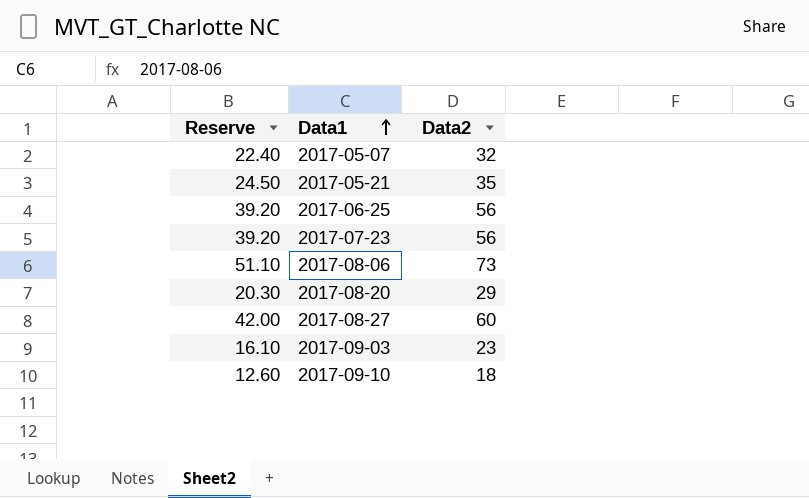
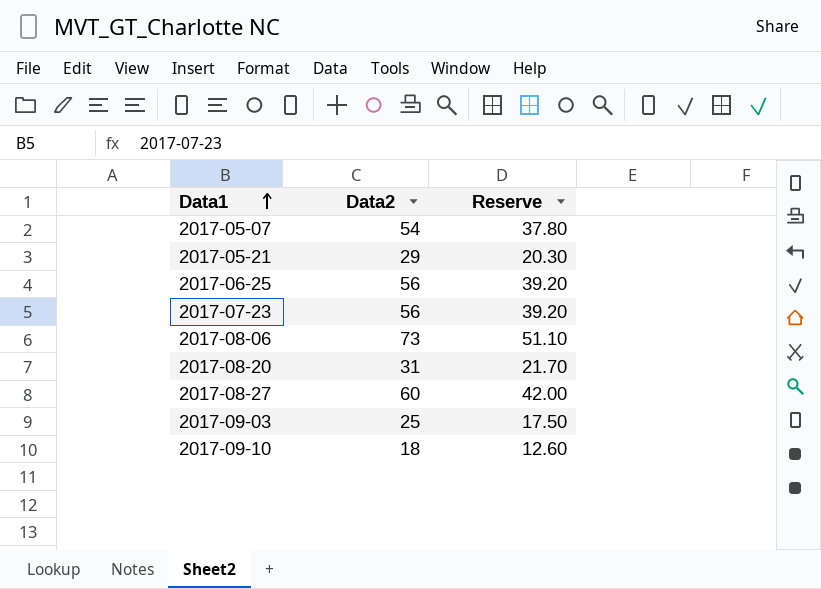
column Reserve | position: 1 -> 3
2017-05-07 | Data2: 32 -> 54
2017-05-07 | Reserve: 22.40 -> 37.80
2017-05-21 | Data2: 35 -> 29
2017-05-21 | Reserve: 24.50 -> 20.30
2017-08-20 | Data2: 29 -> 31
2017-08-20 | Reserve: 20.30 -> 21.70
2017-09-03 | Data2: 23 -> 25
2017-09-03 | Reserve: 16.10 -> 17.50

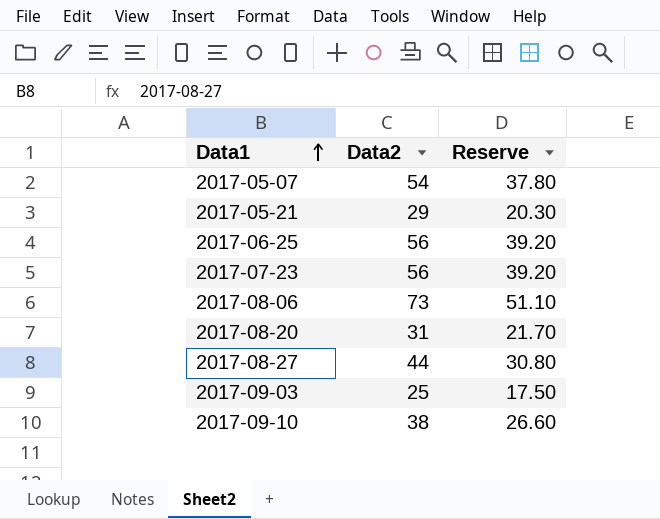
2017-08-27 | Data2: 60 -> 44
2017-08-27 | Reserve: 42.00 -> 30.80
2017-09-10 | Data2: 18 -> 38
2017-09-10 | Reserve: 12.60 -> 26.60

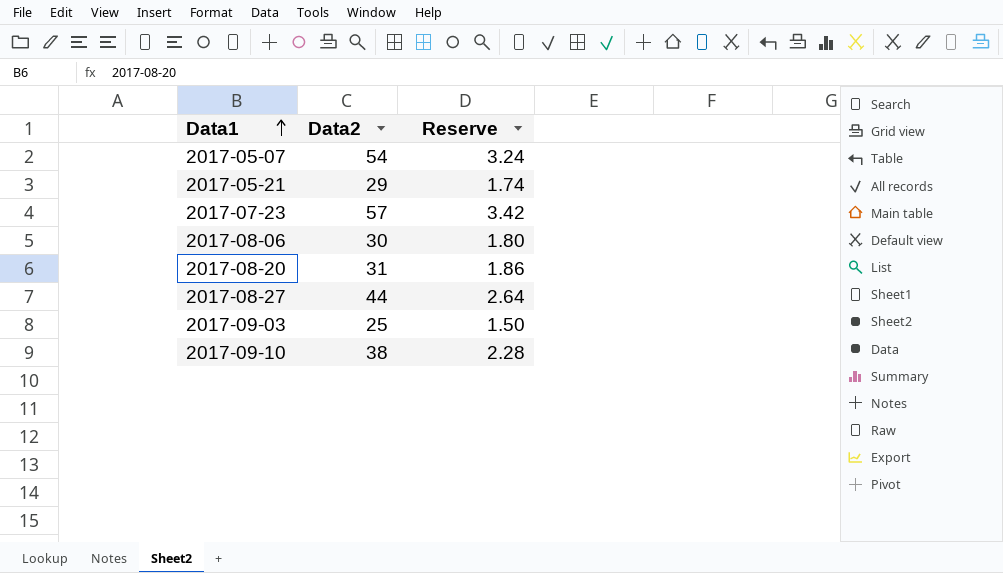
column Reserve | formula: [Data2] * 0.7 -> [Data2] * 0.06
row 2017-06-25: 56 | 39.20 -> none
2017-07-23 | Data2: 56 -> 57
2017-08-06 | Data2: 73 -> 30

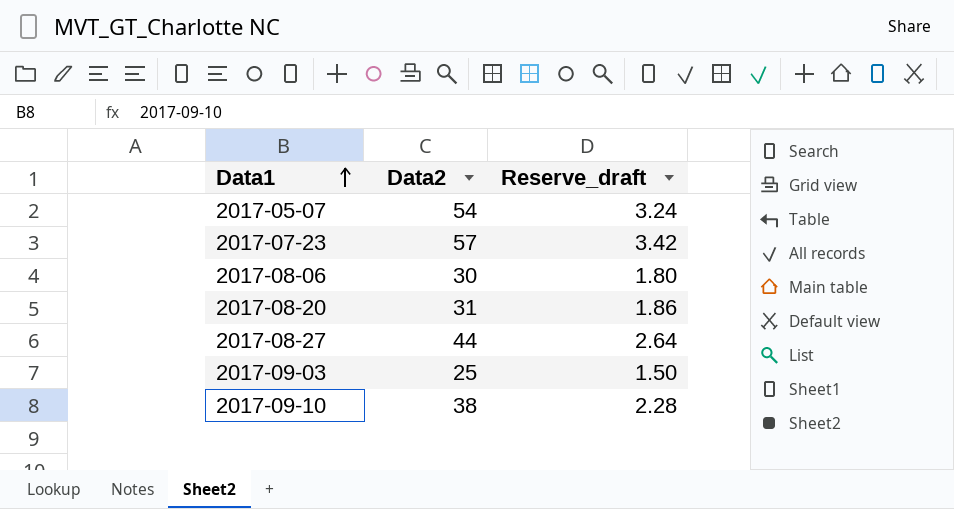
column name: Reserve -> Reserve_draft
row 2017-05-21: 29 | 1.74 -> none

